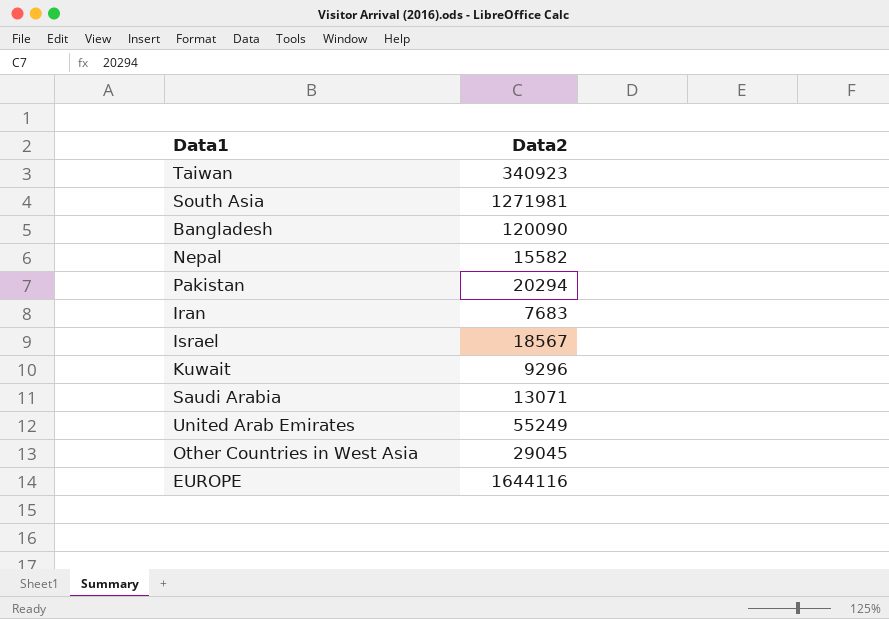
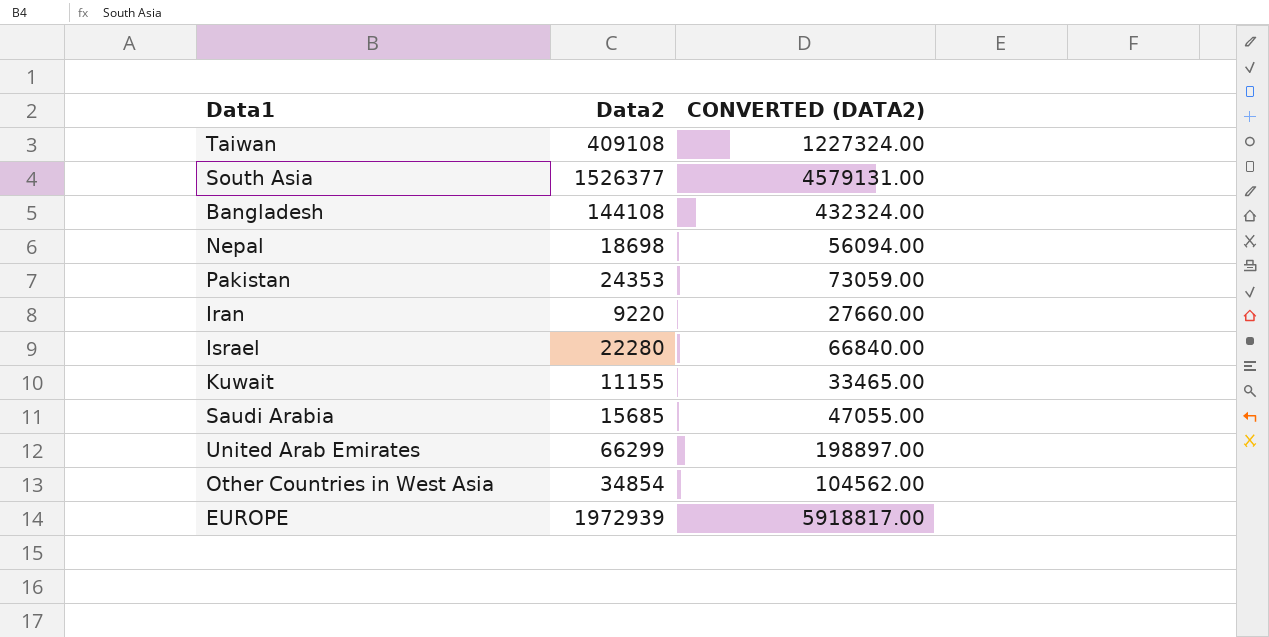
column CONVERTED (DATA2) | formula: none -> [Data2] * 3
Taiwan | Data2: 340923 -> 409108
South Asia | Data2: 1271981 -> 1526377
Bangladesh | Data2: 120090 -> 144108
Nepal | Data2: 15582 -> 18698
Pakistan | Data2: 20294 -> 24353
Iran | Data2: 7683 -> 9220
Israel | Data2: 18567 -> 22280
Kuwait | Data2: 9296 -> 11155
Saudi Arabia | Data2: 13071 -> 15685
United Arab Emirates | Data2: 55249 -> 66299
Other Countries in West Asia | Data2: 29045 -> 34854
EUROPE | Data2: 1644116 -> 1972939

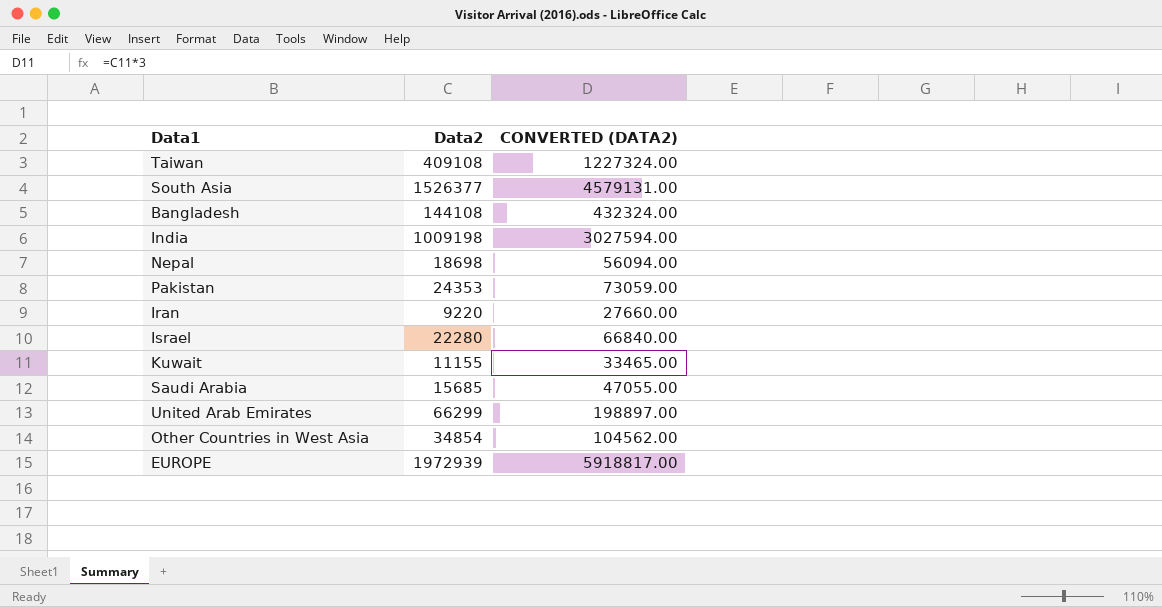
row India: none -> 1009198 | 3027594.00

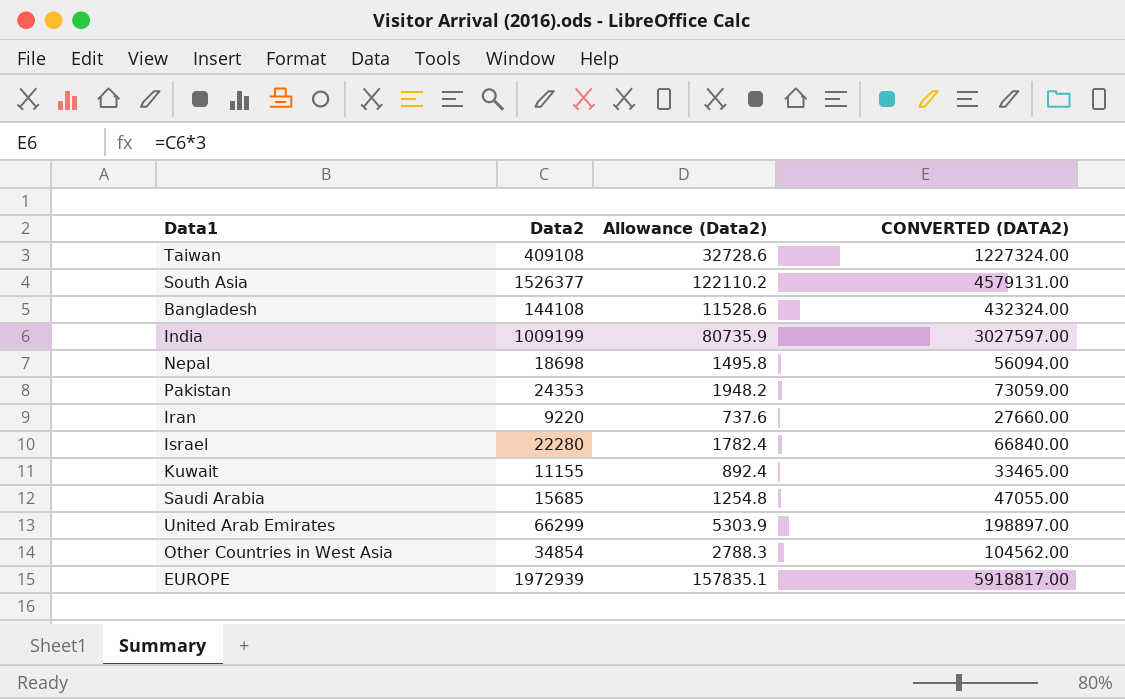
column Allowance (Data2) | formula: none -> [Data2] * 0.08
India | Data2: 1009198 -> 1009199
India | CONVERTED (DATA2): 3027594.00 -> 3027597.00

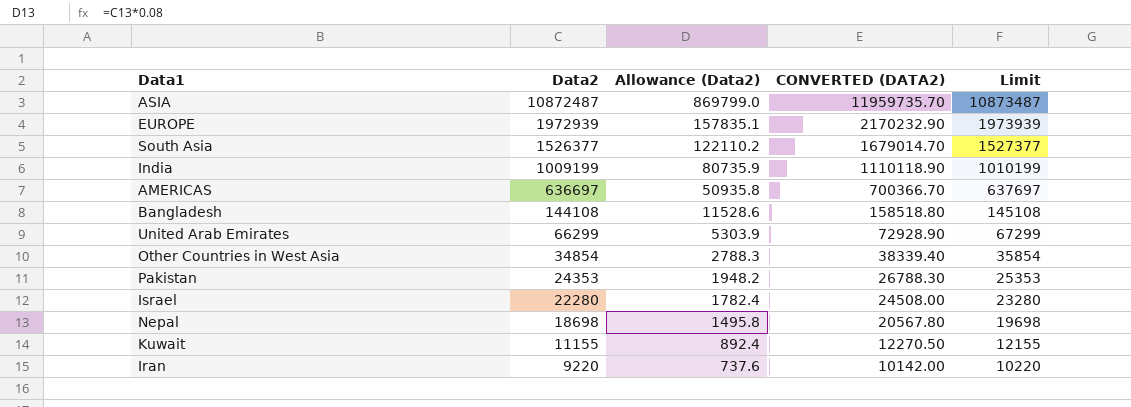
row order: none -> Data2 descending
column CONVERTED (DATA2) | formula: [Data2] * 3 -> [Data2] * 1.1
column Limit | formula: none -> [Data2] + 1000
row Taiwan: 409108 | 32728.6 | 1227324.00 -> none
row Saudi Arabia: 15685 | 1254.8 | 47055.00 -> none
row ASIA: none -> 10872487 | 869799.0 | 11959735.70 | 10873487
row AMERICAS: none -> 636697 | 50935.8 | 700366.70 | 637697

